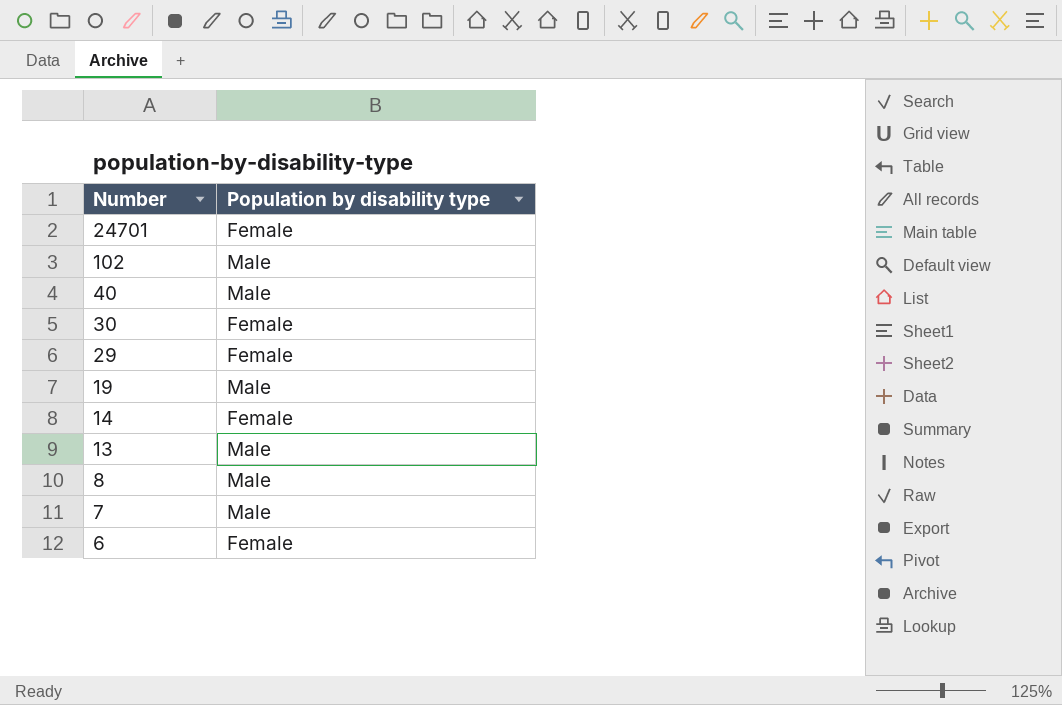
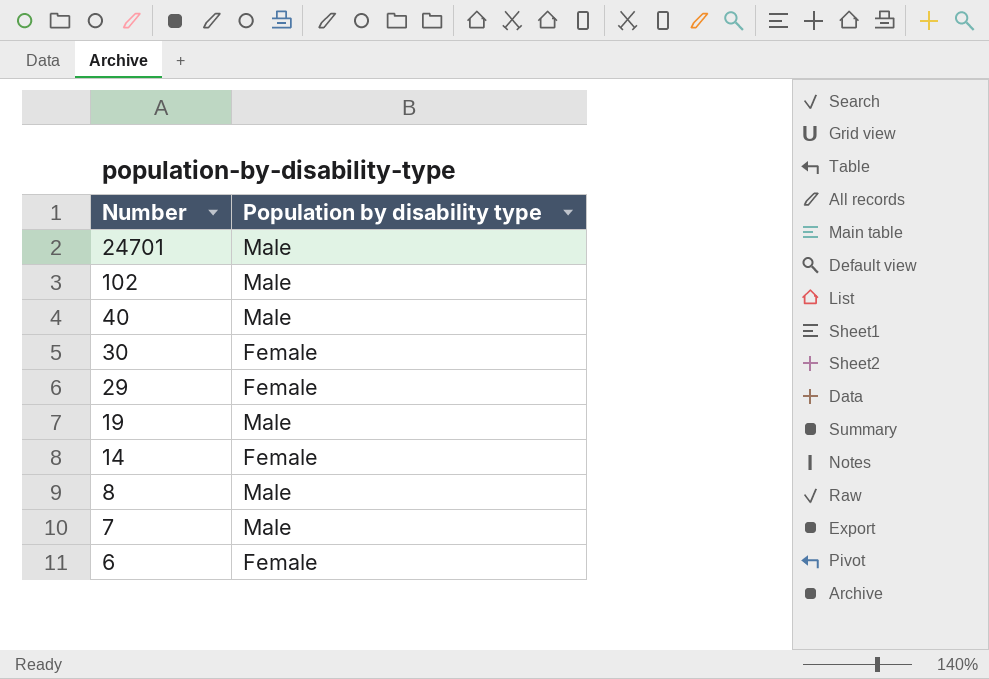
row 13: Male -> none
24701 | Population by disability type: Female -> Male

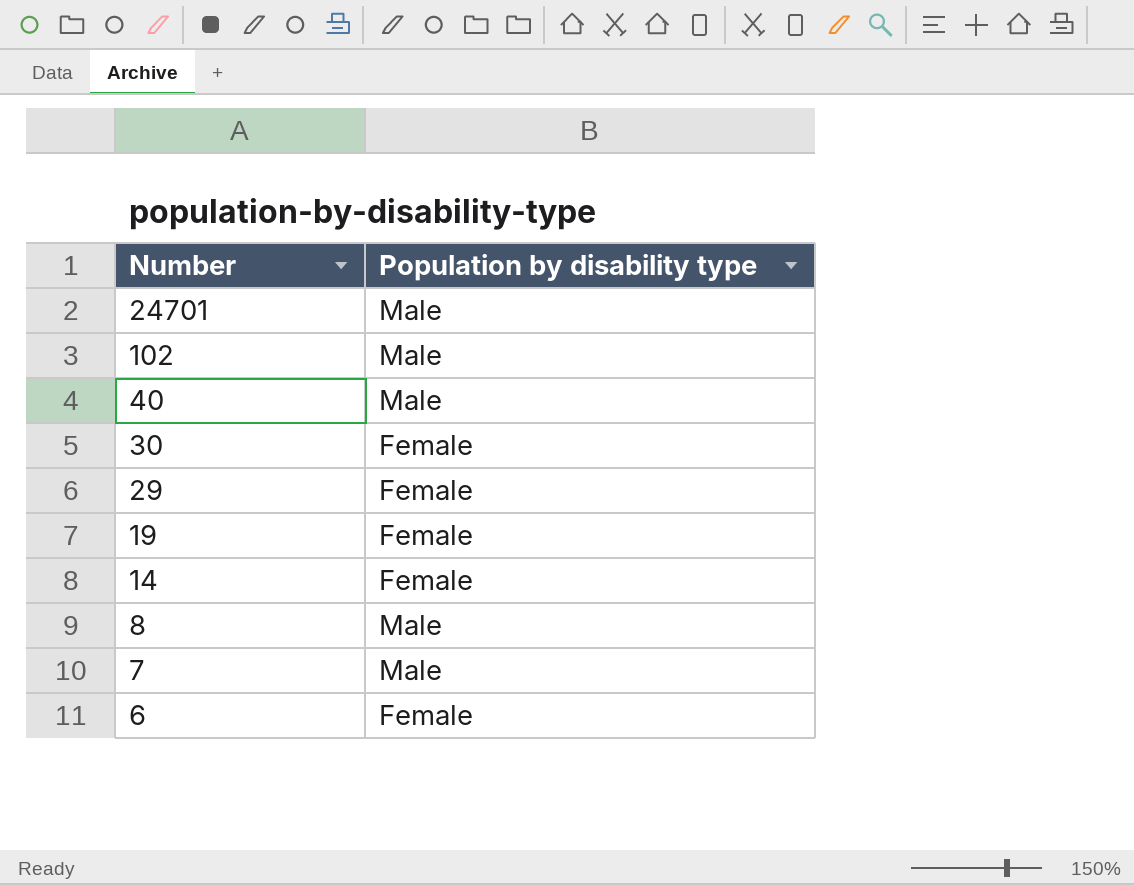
19 | Population by disability type: Male -> Female

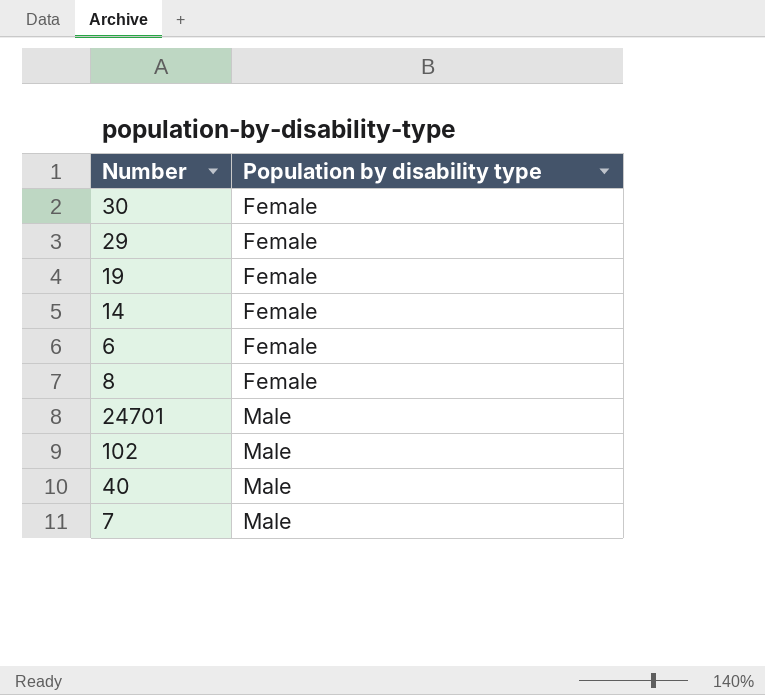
row order: Number descending -> Population by disability type ascending
8 | Population by disability type: Male -> Female

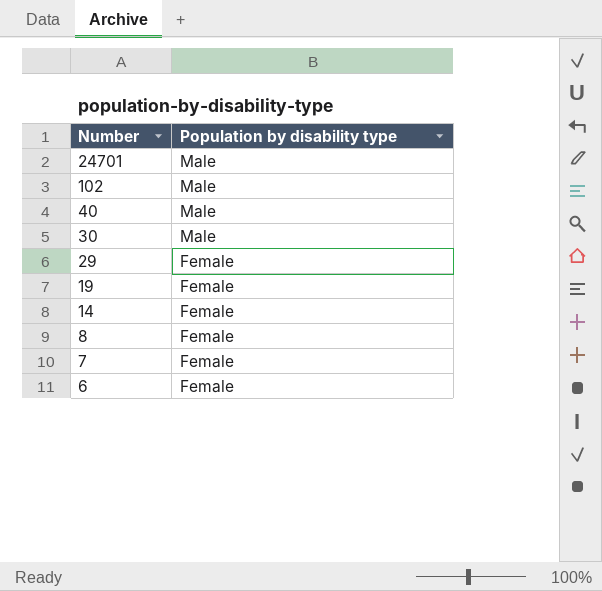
row order: Population by disability type ascending -> Number descending
30 | Population by disability type: Female -> Male
7 | Population by disability type: Male -> Female

